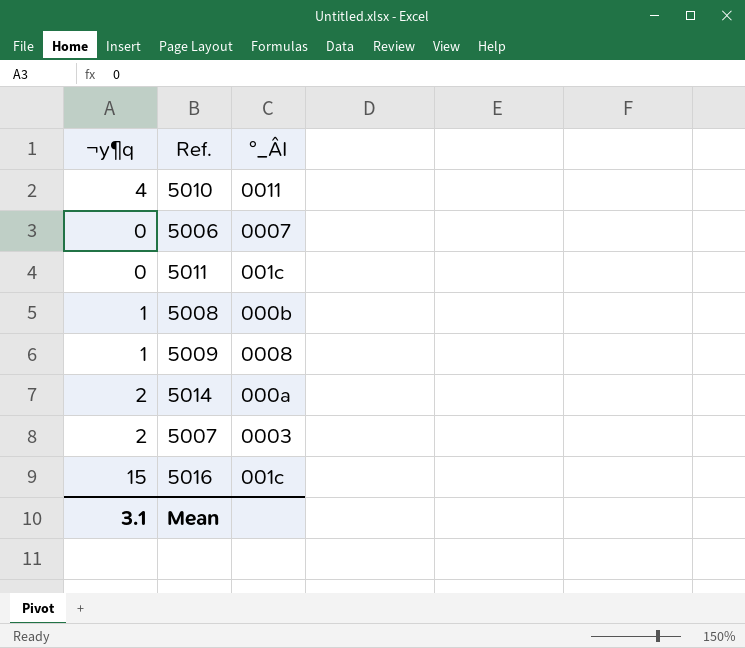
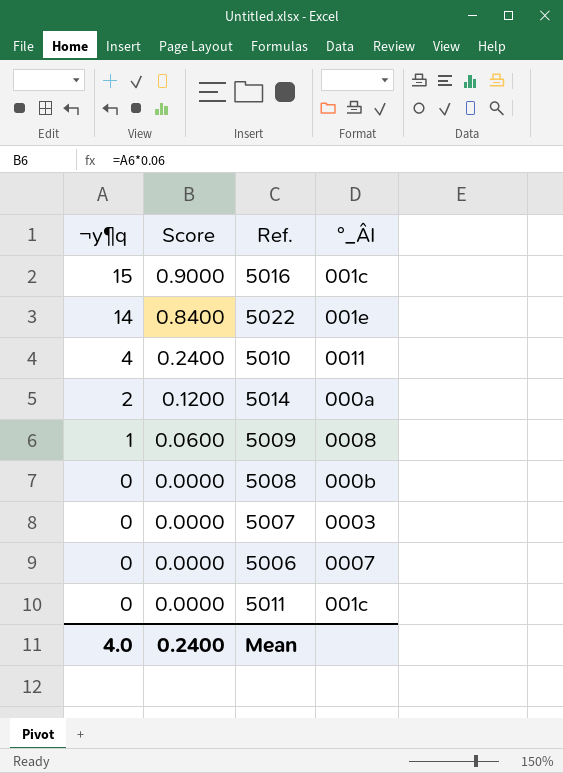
row order: none -> ¬y¶q descending
column Score | formula: none -> [¬y¶q] * 0.06
row 5022: none -> 14 | 0.8400 | 001e
5008 | ¬y¶q: 1 -> 0
5007 | ¬y¶q: 2 -> 0
Mean | ¬y¶q: 3.1 -> 4.0

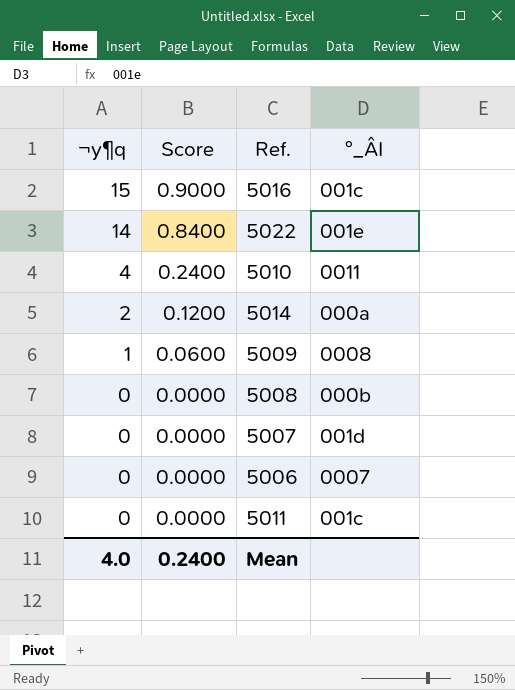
5007 | °_ÂI: 0003 -> 001d

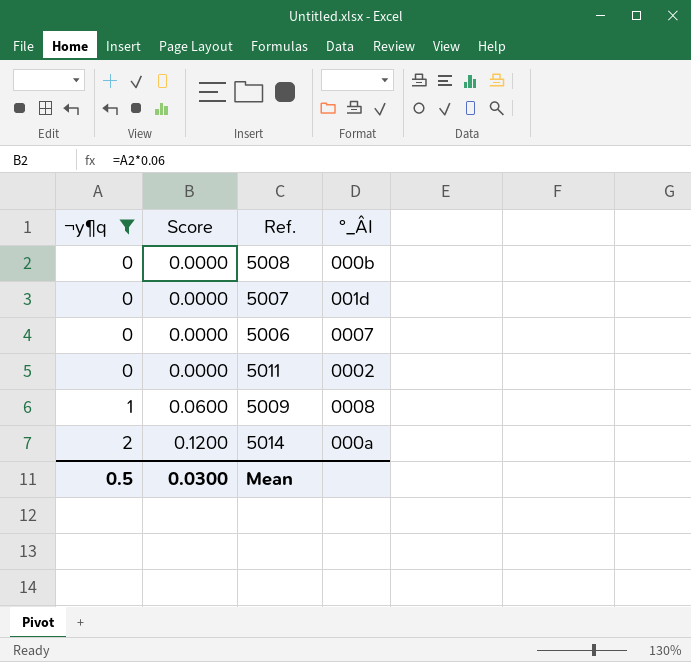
filter: none -> ¬y¶q <= 2
row order: ¬y¶q descending -> ¬y¶q ascending
5011 | °_ÂI: 001c -> 0002
Mean | ¬y¶q: 4.0 -> 0.5
Mean | Score: 0.2400 -> 0.0300

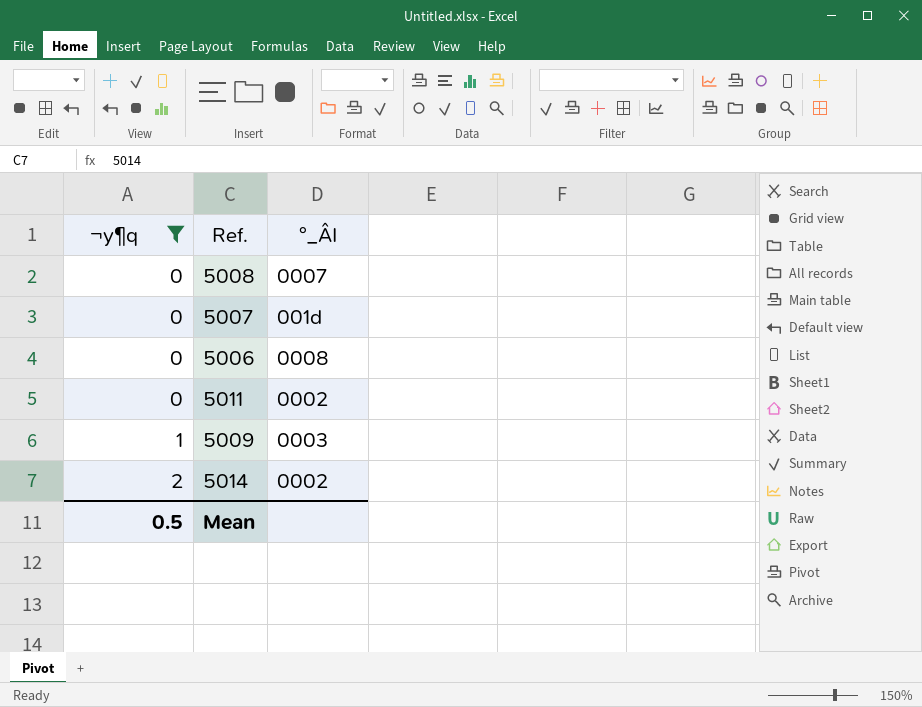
column Score | formula: [¬y¶q] * 0.06 -> none
5008 | °_ÂI: 000b -> 0007
5006 | °_ÂI: 0007 -> 0008
5009 | °_ÂI: 0008 -> 0003
5014 | °_ÂI: 000a -> 0002

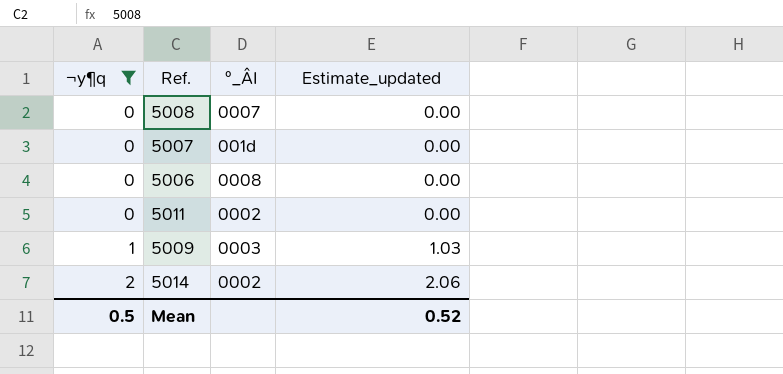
column Estimate_updated | formula: none -> [¬y¶q] * 1.03

